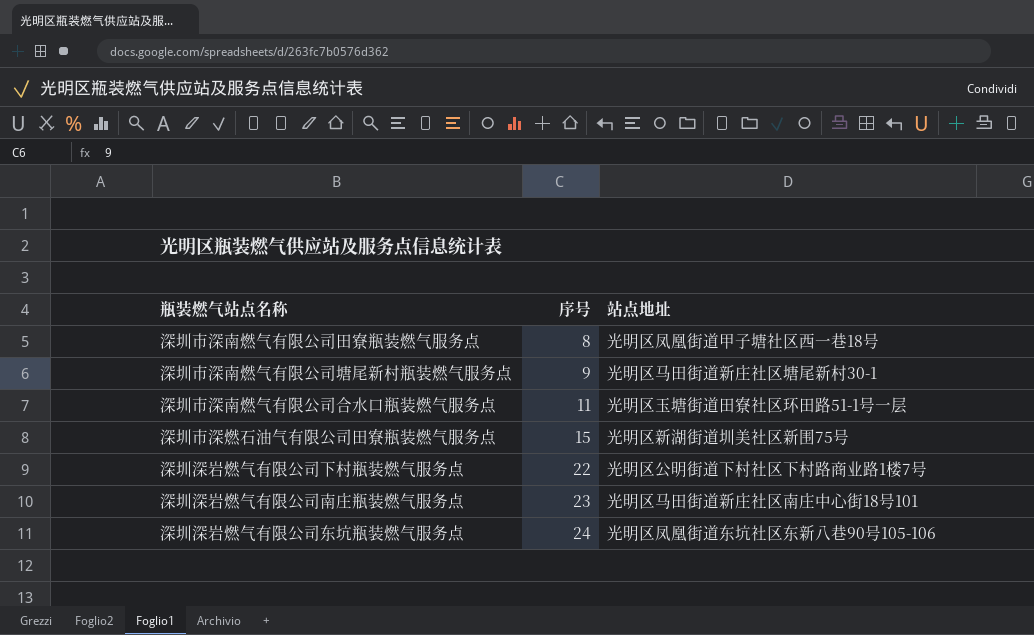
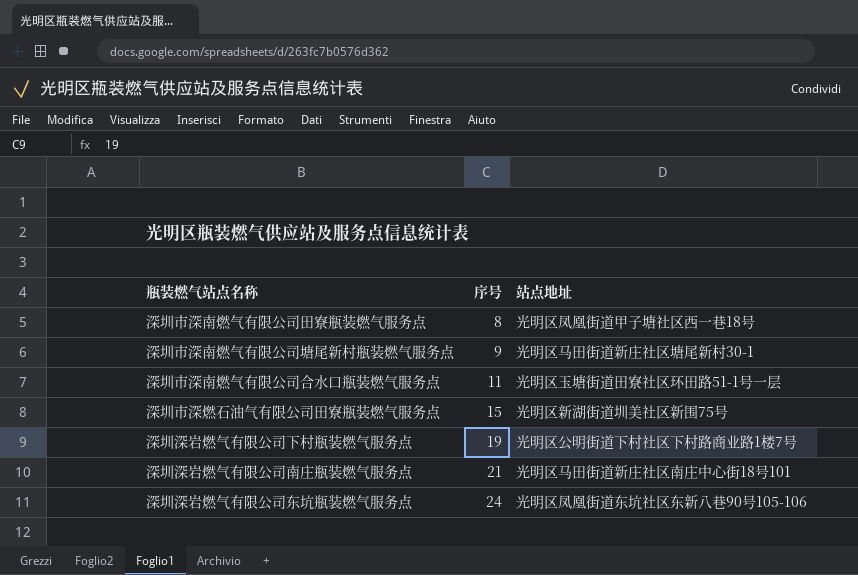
深圳深岩燃气有限公司下村瓶装燃气服务点 | 序号: 22 -> 19
深圳深岩燃气有限公司南庄瓶装燃气服务点 | 序号: 23 -> 21

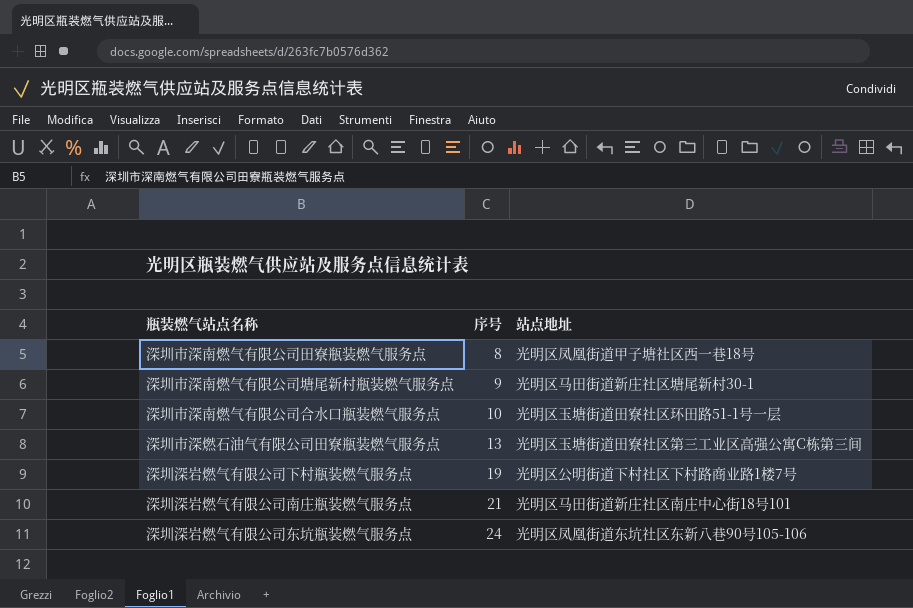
深圳市深南燃气有限公司合水口瓶装燃气服务点 | 序号: 11 -> 10
深圳市深燃石油气有限公司田寮瓶装燃气服务点 | 序号: 15 -> 13
深圳市深燃石油气有限公司田寮瓶装燃气服务点 | 站点地址: 光明区新湖街道圳美社区新围75号 -> 光明区玉塘街道田寮社区第三工业区高强公寓C栋第三间

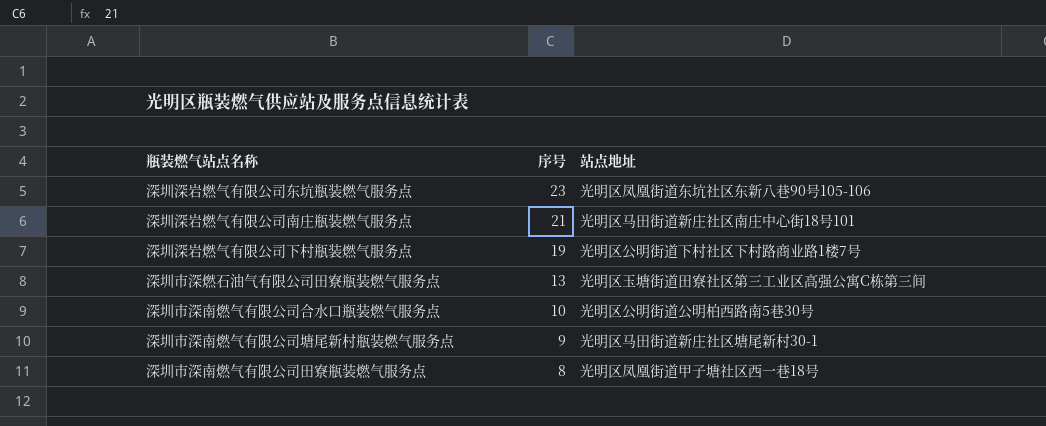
row order: 序号 ascending -> 序号 descending
深圳深岩燃气有限公司东坑瓶装燃气服务点 | 序号: 24 -> 23
深圳市深南燃气有限公司合水口瓶装燃气服务点 | 站点地址: 光明区玉塘街道田寮社区环田路51-1号一层 -> 光明区公明街道公明柏西路南5巷30号

